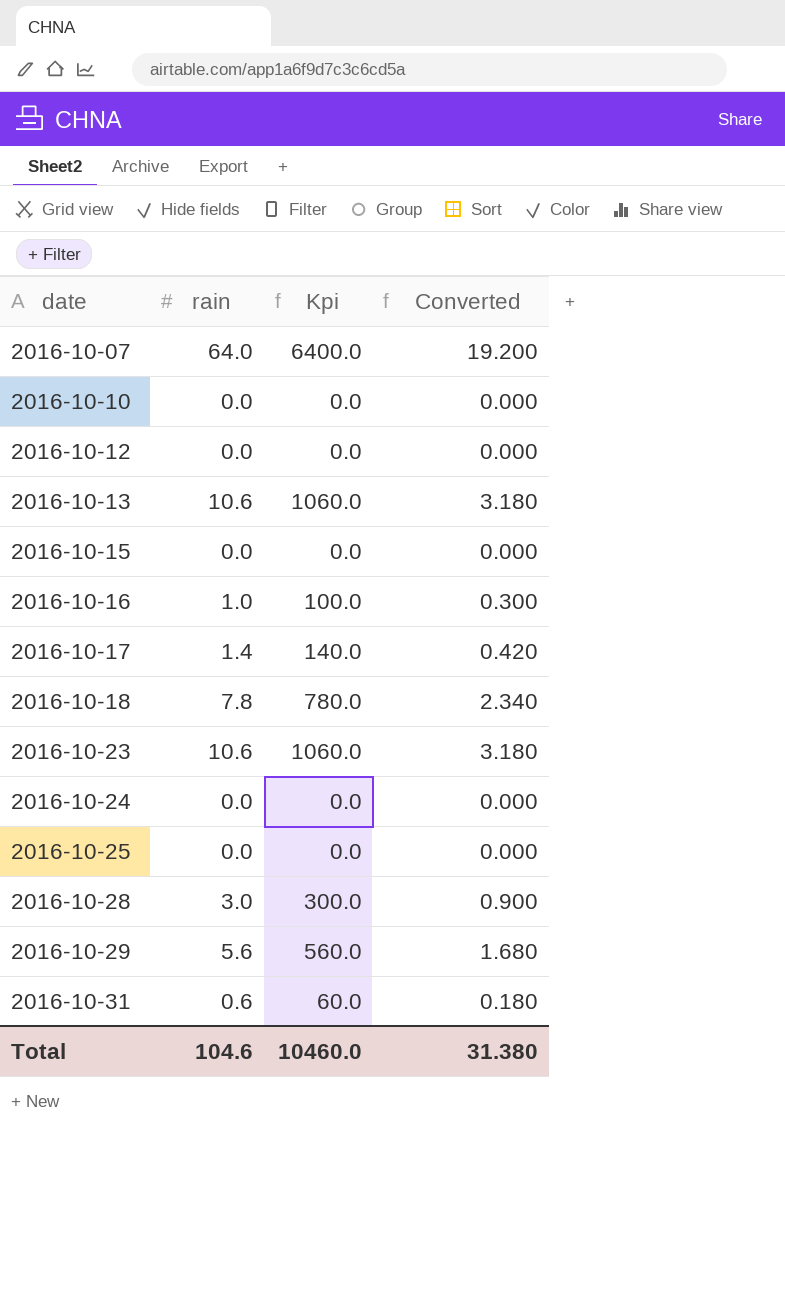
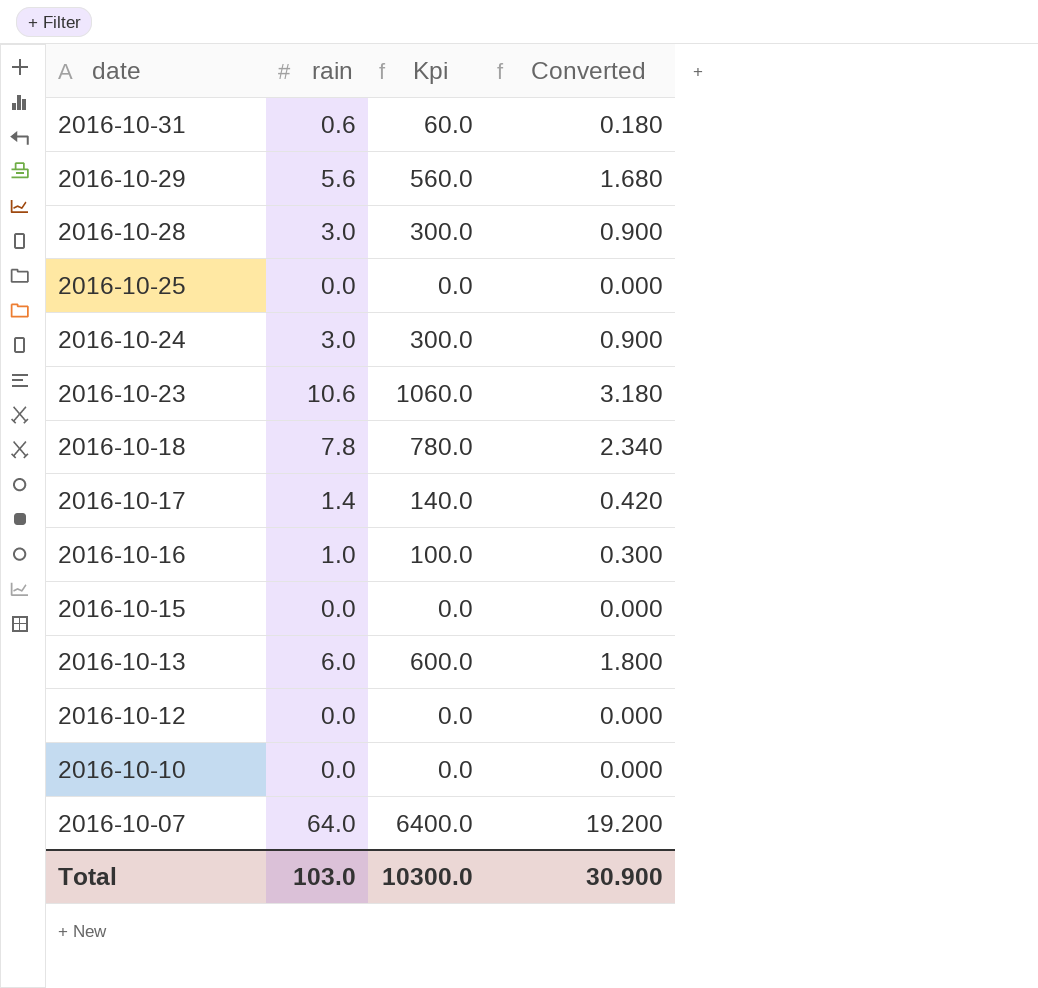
row order: date ascending -> date descending
2016-10-24 | rain: 0.0 -> 3.0
2016-10-24 | Kpi: 0.0 -> 300.0
2016-10-24 | Converted: 0.000 -> 0.900
2016-10-13 | rain: 10.6 -> 6.0
2016-10-13 | Kpi: 1060.0 -> 600.0
2016-10-13 | Converted: 3.180 -> 1.800
Total | rain: 104.6 -> 103.0
Total | Kpi: 10460.0 -> 10300.0
Total | Converted: 31.380 -> 30.900

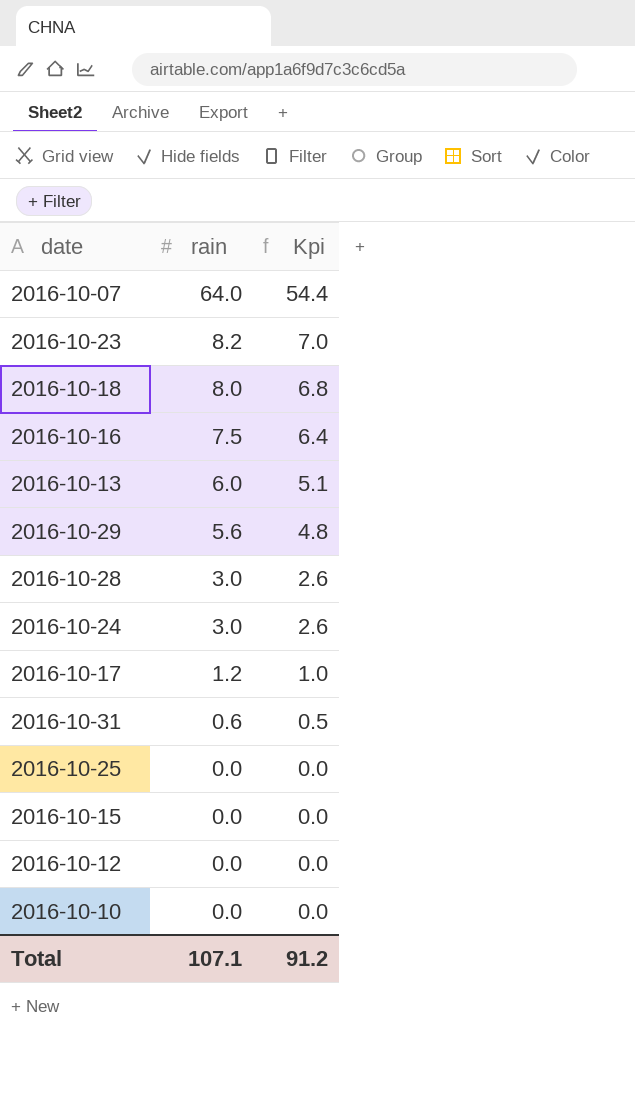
row order: date descending -> rain descending
column Converted | formula: [rain] * 0.3 -> none
column Kpi | formula: [rain] * 100 -> [rain] * 0.85
2016-10-23 | rain: 10.6 -> 8.2
2016-10-18 | rain: 7.8 -> 8.0
2016-10-16 | rain: 1.0 -> 7.5
2016-10-17 | rain: 1.4 -> 1.2
Total | rain: 103.0 -> 107.1
Total | Kpi: 10300.0 -> 91.2

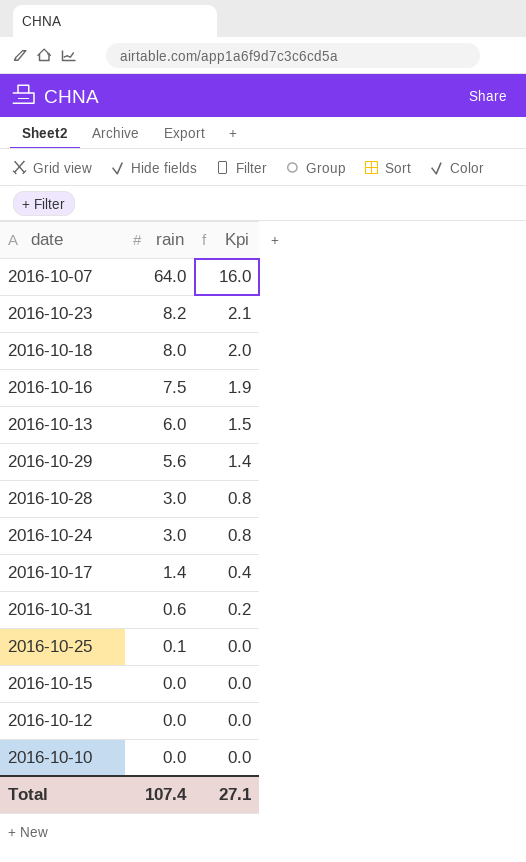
column Kpi | formula: [rain] * 0.85 -> [rain] * 0.25
2016-10-17 | rain: 1.2 -> 1.4
2016-10-25 | rain: 0.0 -> 0.1
Total | rain: 107.1 -> 107.4
Total | Kpi: 91.2 -> 27.1

